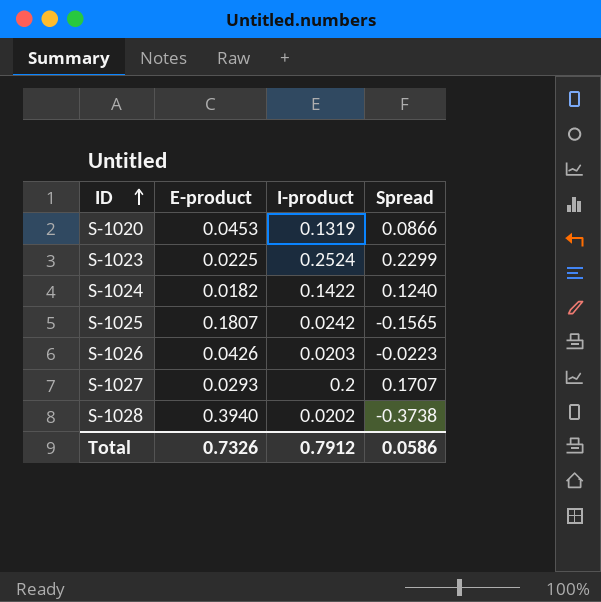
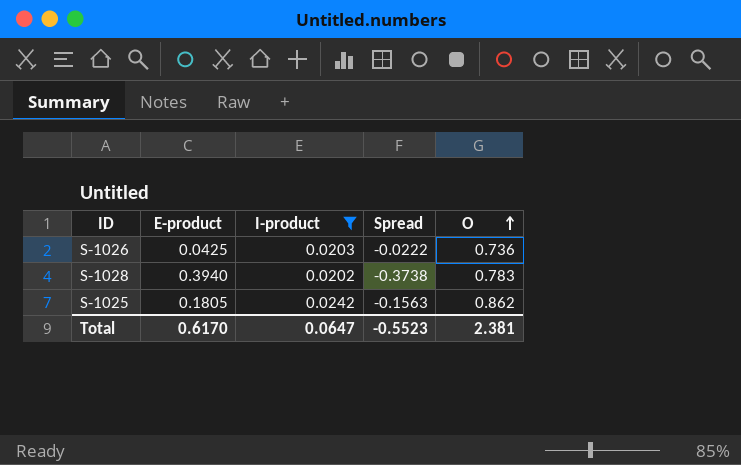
filter: none -> I-product <= 0.0242
row order: ID ascending -> O ascending
column O | position: none -> 5
S-1026 | E-product: 0.0426 -> 0.0425
S-1026 | Spread: -0.0223 -> -0.0222
S-1025 | E-product: 0.1807 -> 0.1805
S-1025 | Spread: -0.1565 -> -0.1563
Total | E-product: 0.7326 -> 0.6170
Total | I-product: 0.7912 -> 0.0647
Total | Spread: 0.0586 -> -0.5523

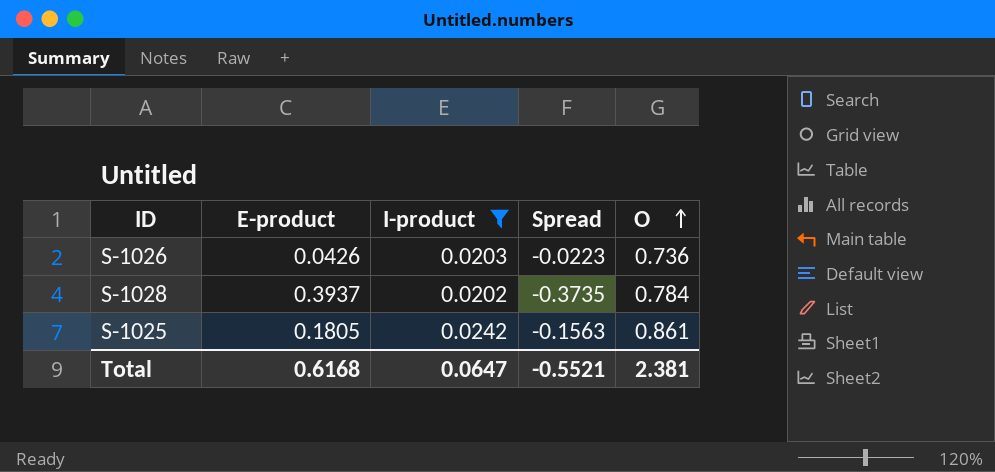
S-1026 | E-product: 0.0425 -> 0.0426
S-1026 | Spread: -0.0222 -> -0.0223
S-1028 | E-product: 0.3940 -> 0.3937
S-1028 | Spread: -0.3738 -> -0.3735
S-1028 | O: 0.783 -> 0.784
S-1025 | O: 0.862 -> 0.861
Total | E-product: 0.6170 -> 0.6168
Total | Spread: -0.5523 -> -0.5521

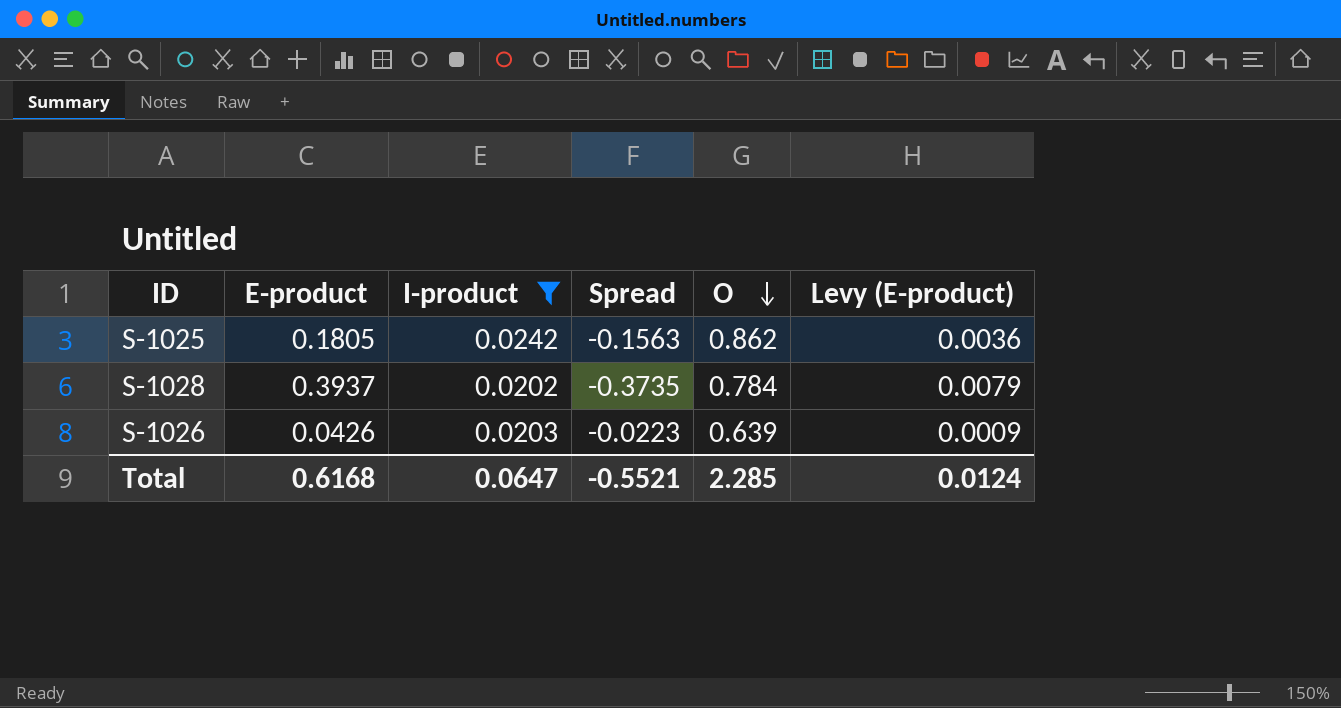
row order: O ascending -> O descending
column Levy (E-product) | formula: none -> [E-product] * 0.02
S-1025 | O: 0.861 -> 0.862
S-1026 | O: 0.736 -> 0.639
Total | O: 2.381 -> 2.285

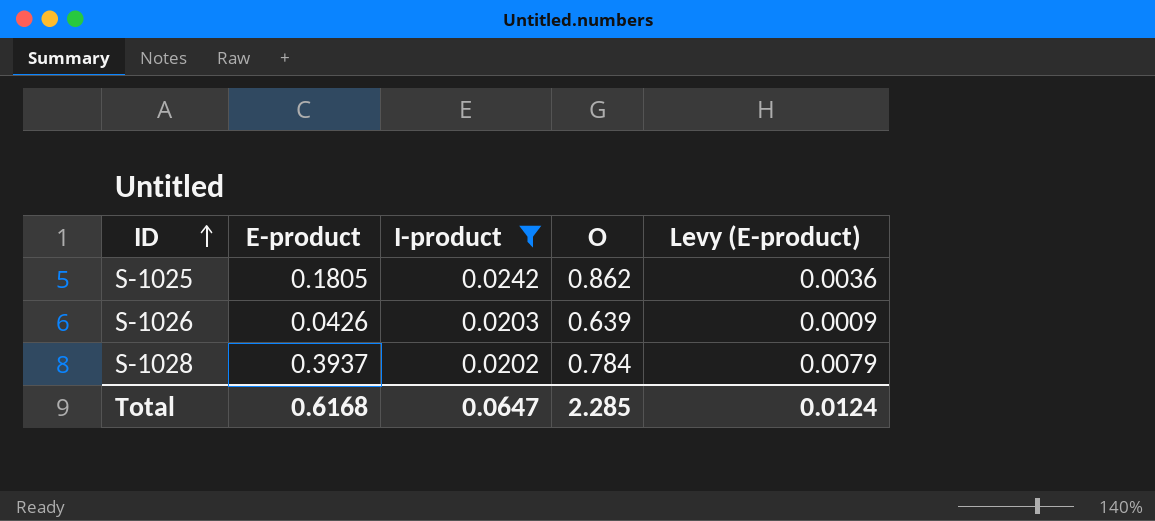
row order: O descending -> ID ascending
column Spread | formula: [I-product] - [E-product] -> none

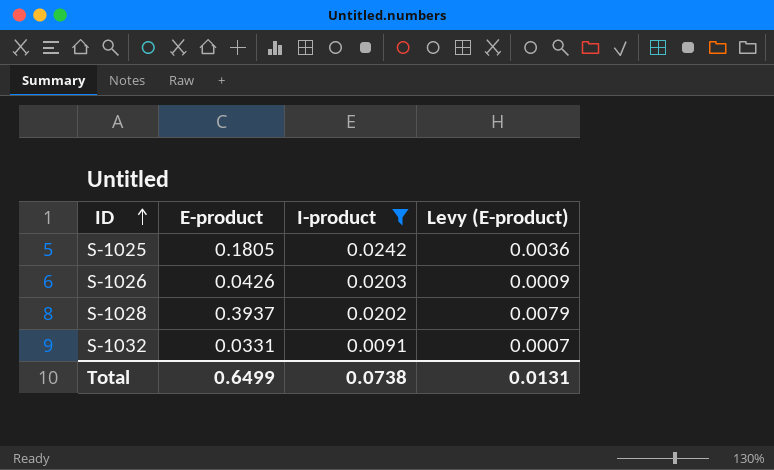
column O | position: 4 -> none
row S-1032: none -> 0.0331 | 0.0091 | 0.0007
Total | E-product: 0.6168 -> 0.6499
Total | I-product: 0.0647 -> 0.0738
Total | Levy (E-product): 0.0124 -> 0.0131

